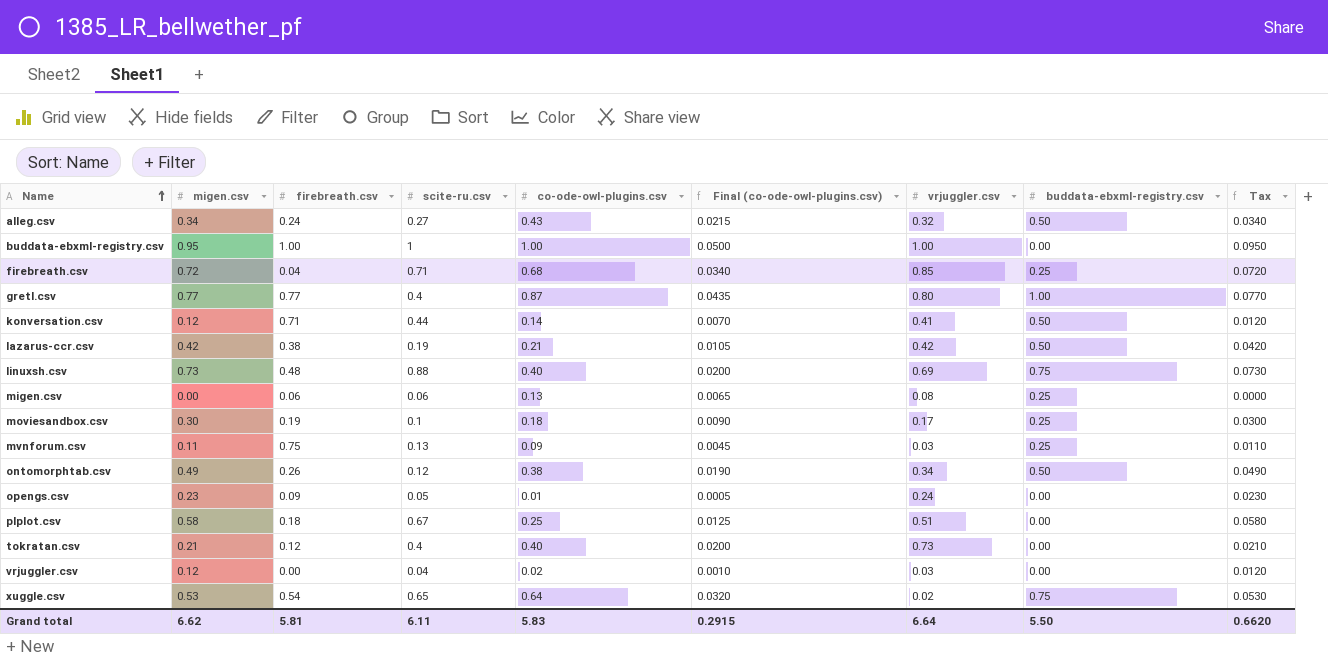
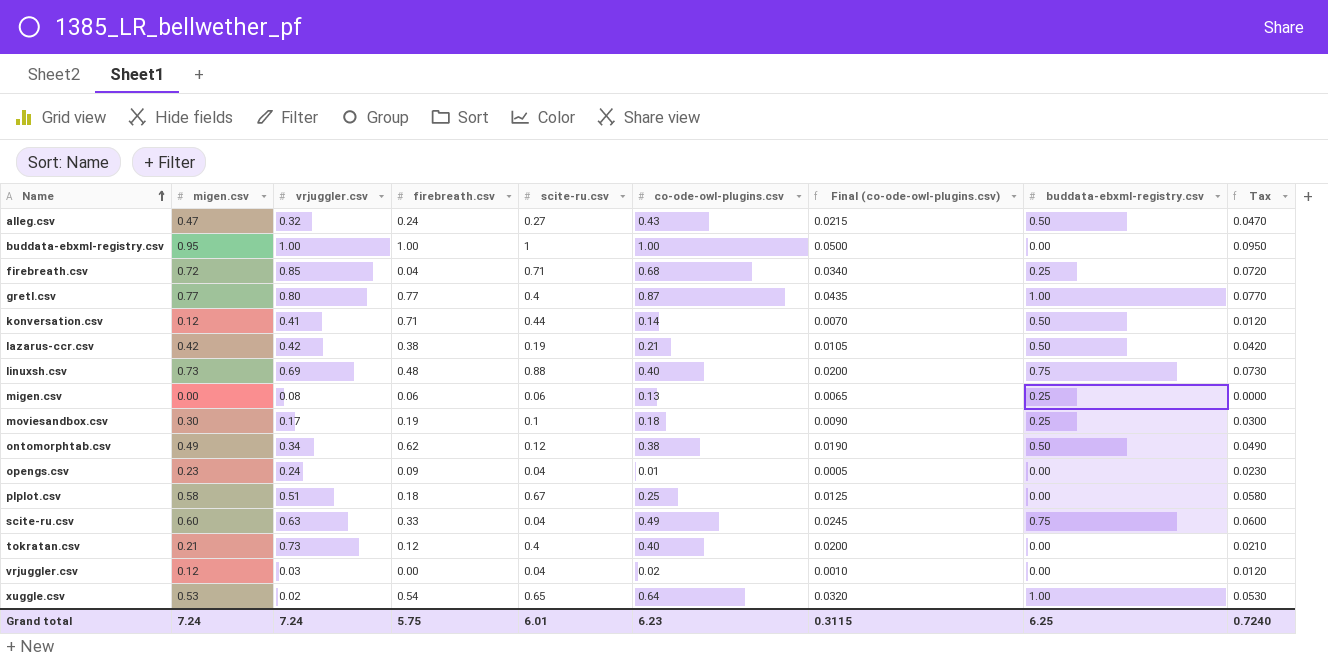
column vrjuggler.csv | position: 7 -> 3
row mvnforum.csv: 0.11 | 0.75 | 0.13 | 0.09 | 0.0045 | 0.03 | 0.25 | 0.0110 -> none
alleg.csv | migen.csv: 0.34 -> 0.47
alleg.csv | Tax: 0.0340 -> 0.0470
ontomorphtab.csv | firebreath.csv: 0.26 -> 0.62
opengs.csv | scite-ru.csv: 0.05 -> 0.04
row scite-ru.csv: none -> 0.60 | 0.63 | 0.33 | 0.04 | 0.49 | 0.0245 | 0.75 | 0.0600
xuggle.csv | buddata-ebxml-registry.csv: 0.75 -> 1.00
Grand total | migen.csv: 6.62 -> 7.24
Grand total | vrjuggler.csv: 6.64 -> 7.24
Grand total | firebreath.csv: 5.81 -> 5.75
Grand total | scite-ru.csv: 6.11 -> 6.01
Grand total | co-ode-owl-plugins.csv: 5.83 -> 6.23
Grand total | Final (co-ode-owl-plugins.csv): 0.2915 -> 0.3115
Grand total | buddata-ebxml-registry.csv: 5.50 -> 6.25
Grand total | Tax: 0.6620 -> 0.7240

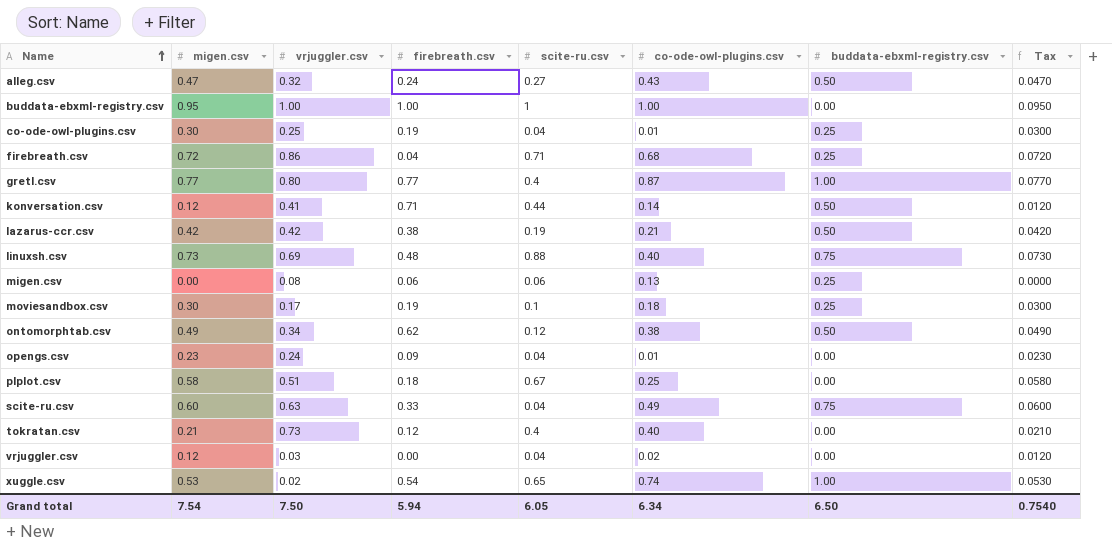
column Final (co-ode-owl-plugins.csv) | formula: [co-ode-owl-plugins.csv] * 0.05 -> none
row co-ode-owl-plugins.csv: none -> 0.30 | 0.25 | 0.19 | 0.04 | 0.01 | 0.25 | 0.0300
firebreath.csv | vrjuggler.csv: 0.85 -> 0.86
xuggle.csv | co-ode-owl-plugins.csv: 0.64 -> 0.74
Grand total | migen.csv: 7.24 -> 7.54
Grand total | vrjuggler.csv: 7.24 -> 7.50
Grand total | firebreath.csv: 5.75 -> 5.94
Grand total | scite-ru.csv: 6.01 -> 6.05
Grand total | co-ode-owl-plugins.csv: 6.23 -> 6.34
Grand total | buddata-ebxml-registry.csv: 6.25 -> 6.50
Grand total | Tax: 0.7240 -> 0.7540

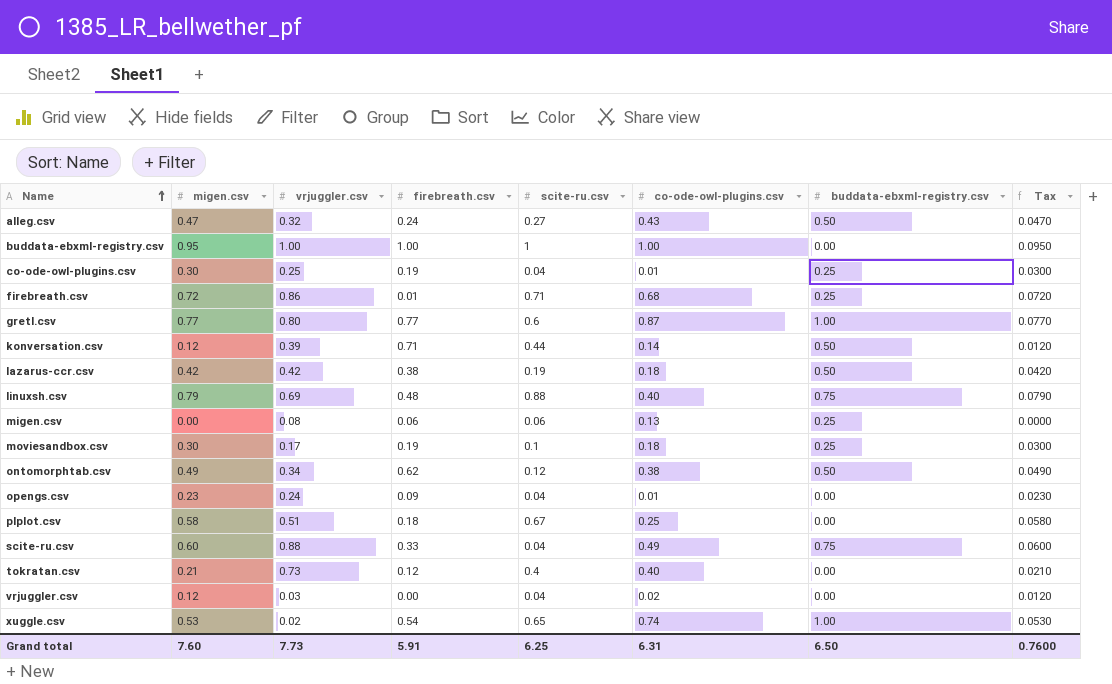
firebreath.csv | firebreath.csv: 0.04 -> 0.01
gretl.csv | scite-ru.csv: 0.4 -> 0.6
konversation.csv | vrjuggler.csv: 0.41 -> 0.39
lazarus-ccr.csv | co-ode-owl-plugins.csv: 0.21 -> 0.18
linuxsh.csv | migen.csv: 0.73 -> 0.79
linuxsh.csv | Tax: 0.0730 -> 0.0790
scite-ru.csv | vrjuggler.csv: 0.63 -> 0.88
Grand total | migen.csv: 7.54 -> 7.60
Grand total | vrjuggler.csv: 7.50 -> 7.73
Grand total | firebreath.csv: 5.94 -> 5.91
Grand total | scite-ru.csv: 6.05 -> 6.25
Grand total | co-ode-owl-plugins.csv: 6.34 -> 6.31
Grand total | Tax: 0.7540 -> 0.7600

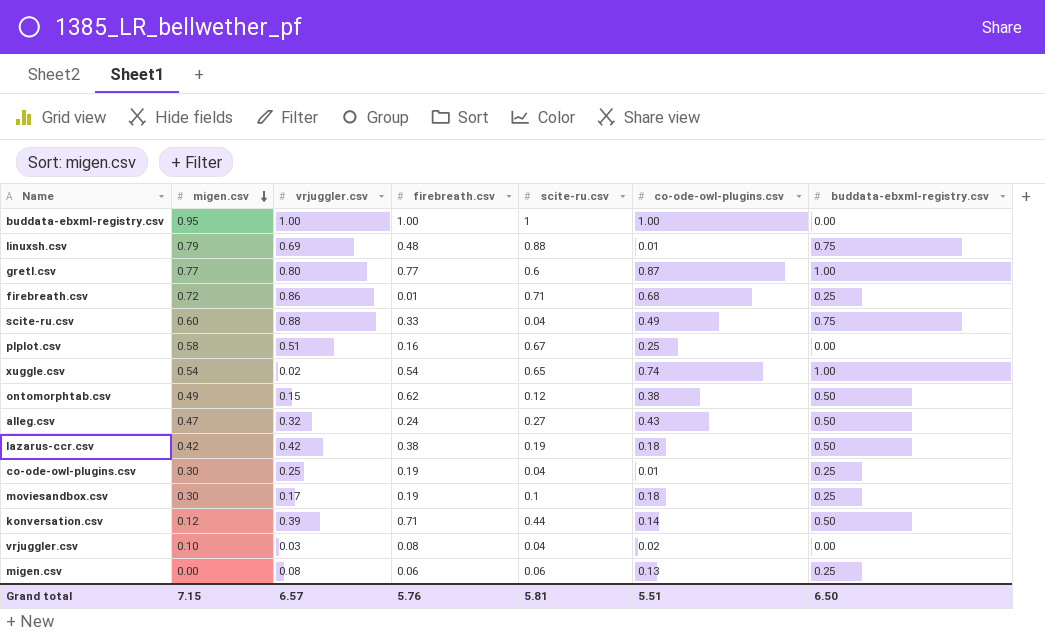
row order: Name ascending -> migen.csv descending
column Tax | formula: [migen.csv] * 0.1 -> none
row opengs.csv: 0.23 | 0.24 | 0.09 | 0.04 | 0.01 | 0.00 | 0.0230 -> none
row tokratan.csv: 0.21 | 0.73 | 0.12 | 0.4 | 0.40 | 0.00 | 0.0210 -> none
linuxsh.csv | co-ode-owl-plugins.csv: 0.40 -> 0.01
plplot.csv | firebreath.csv: 0.18 -> 0.16
xuggle.csv | migen.csv: 0.53 -> 0.54
ontomorphtab.csv | vrjuggler.csv: 0.34 -> 0.15
vrjuggler.csv | migen.csv: 0.12 -> 0.10
vrjuggler.csv | firebreath.csv: 0.00 -> 0.08
Grand total | migen.csv: 7.60 -> 7.15
Grand total | vrjuggler.csv: 7.73 -> 6.57
Grand total | firebreath.csv: 5.91 -> 5.76
Grand total | scite-ru.csv: 6.25 -> 5.81
Grand total | co-ode-owl-plugins.csv: 6.31 -> 5.51

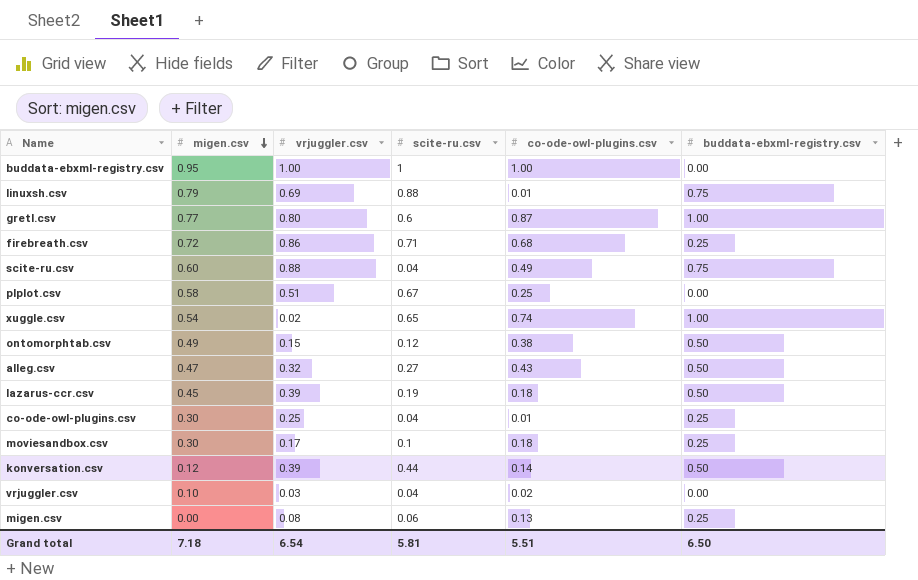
column firebreath.csv | position: 4 -> none
lazarus-ccr.csv | migen.csv: 0.42 -> 0.45
lazarus-ccr.csv | vrjuggler.csv: 0.42 -> 0.39
Grand total | migen.csv: 7.15 -> 7.18
Grand total | vrjuggler.csv: 6.57 -> 6.54

